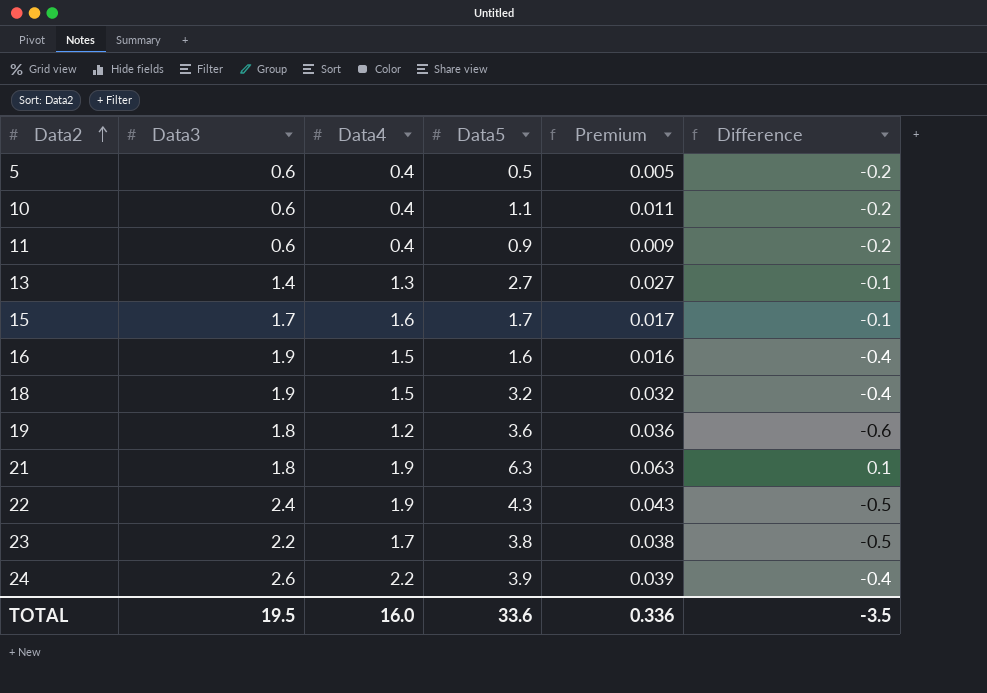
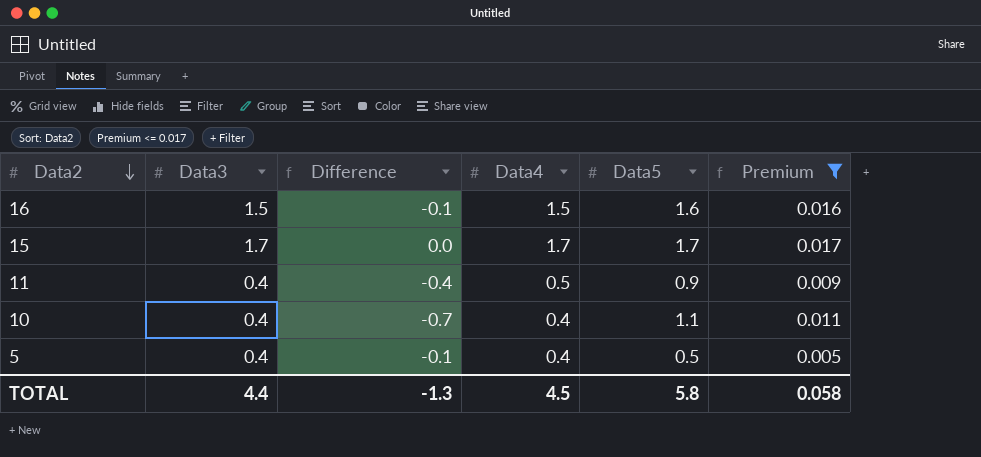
filter: none -> Premium <= 0.017
row order: Data2 ascending -> Data2 descending
column Difference | formula: [Data4] - [Data3] -> [Data4] - [Data5]
column Difference | position: 6 -> 3
16 | Data3: 1.9 -> 1.5
15 | Data4: 1.6 -> 1.7
11 | Data3: 0.6 -> 0.4
11 | Data4: 0.4 -> 0.5
10 | Data3: 0.6 -> 0.4
5 | Data3: 0.6 -> 0.4
TOTAL | Data3: 19.5 -> 4.4
TOTAL | Difference: -3.5 -> -1.3
TOTAL | Data4: 16.0 -> 4.5
TOTAL | Data5: 33.6 -> 5.8
TOTAL | Premium: 0.336 -> 0.058

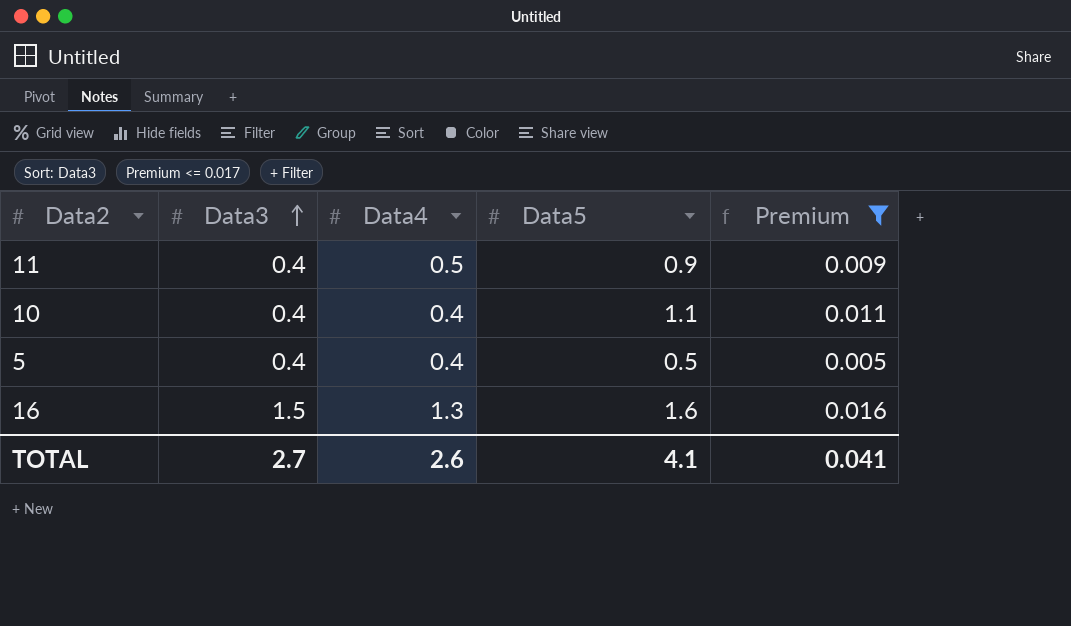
row order: Data2 descending -> Data3 ascending
column Difference | formula: [Data4] - [Data5] -> none
row 15: 1.7 | 0.0 | 1.7 | 1.7 | 0.017 -> none
16 | Data4: 1.5 -> 1.3
TOTAL | Data3: 4.4 -> 2.7
TOTAL | Data4: 4.5 -> 2.6
TOTAL | Data5: 5.8 -> 4.1
TOTAL | Premium: 0.058 -> 0.041

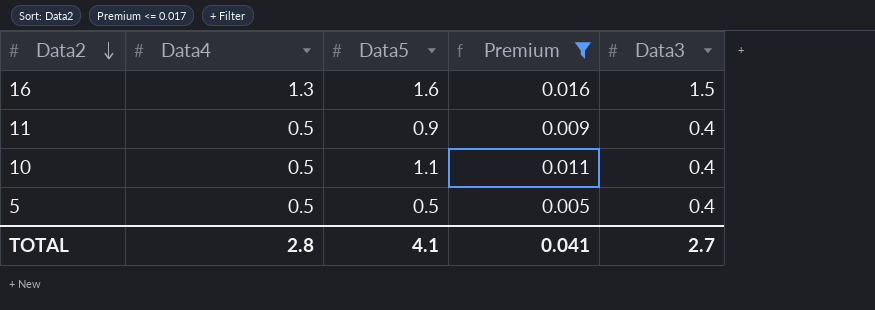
row order: Data3 ascending -> Data2 descending
column Data3 | position: 2 -> 5
10 | Data4: 0.4 -> 0.5
5 | Data4: 0.4 -> 0.5
TOTAL | Data4: 2.6 -> 2.8

